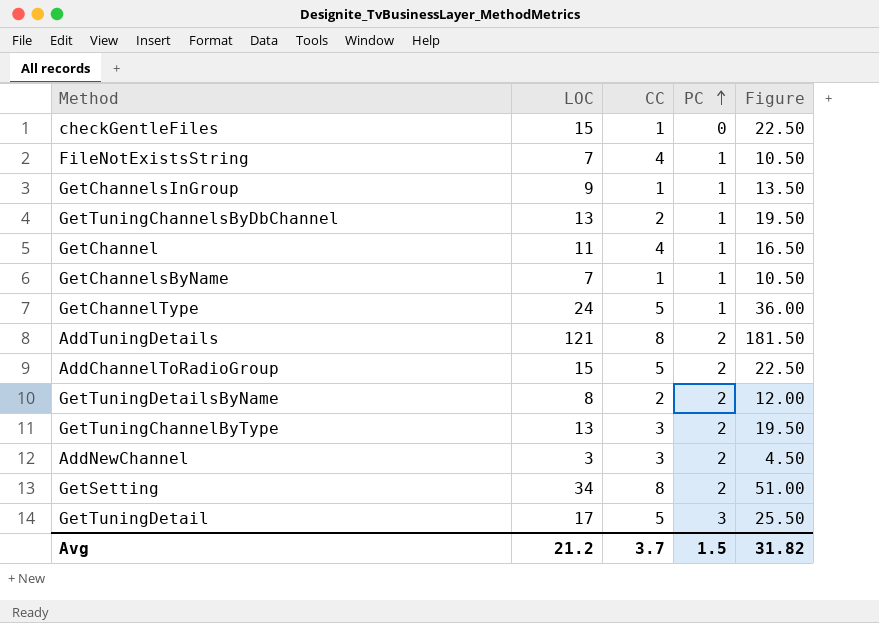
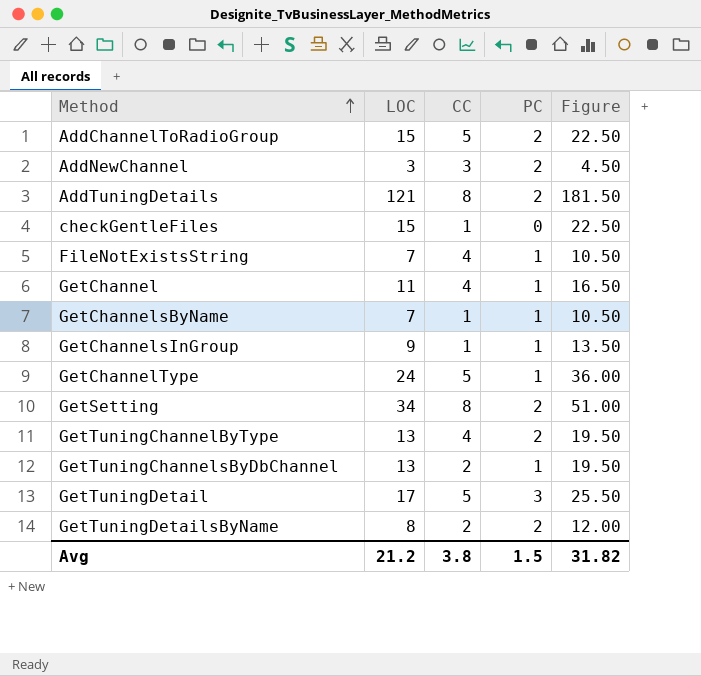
row order: PC ascending -> Method ascending
GetTuningChannelByType | CC: 3 -> 4
Avg | CC: 3.7 -> 3.8

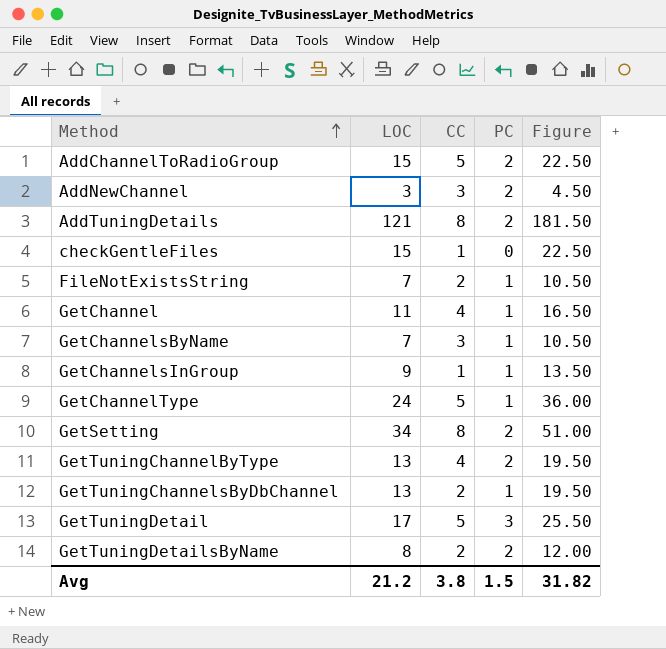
FileNotExistsString | CC: 4 -> 2
GetChannelsByName | CC: 1 -> 3

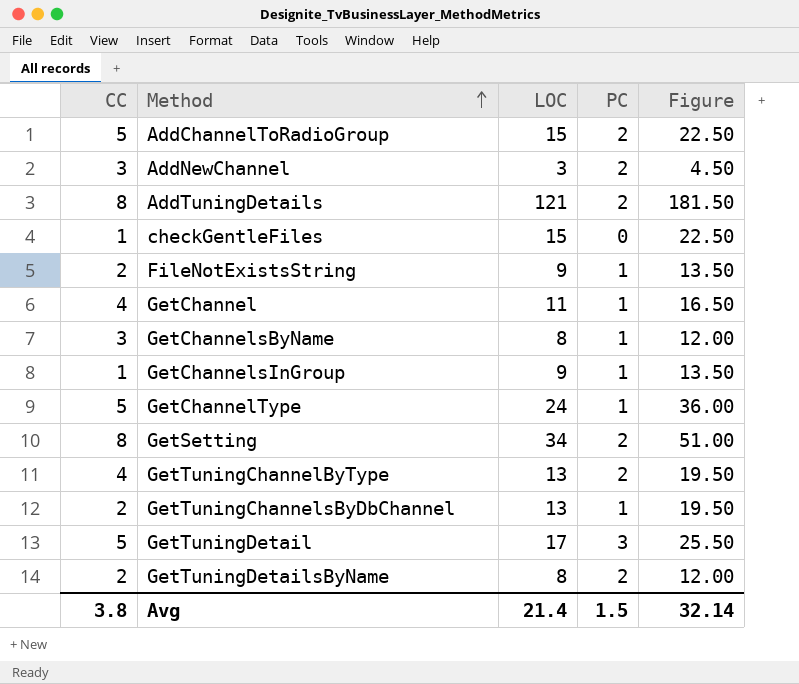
column CC | position: 3 -> 1
FileNotExistsString | LOC: 7 -> 9
FileNotExistsString | Figure: 10.50 -> 13.50
GetChannelsByName | LOC: 7 -> 8
GetChannelsByName | Figure: 10.50 -> 12.00
Avg | LOC: 21.2 -> 21.4
Avg | Figure: 31.82 -> 32.14

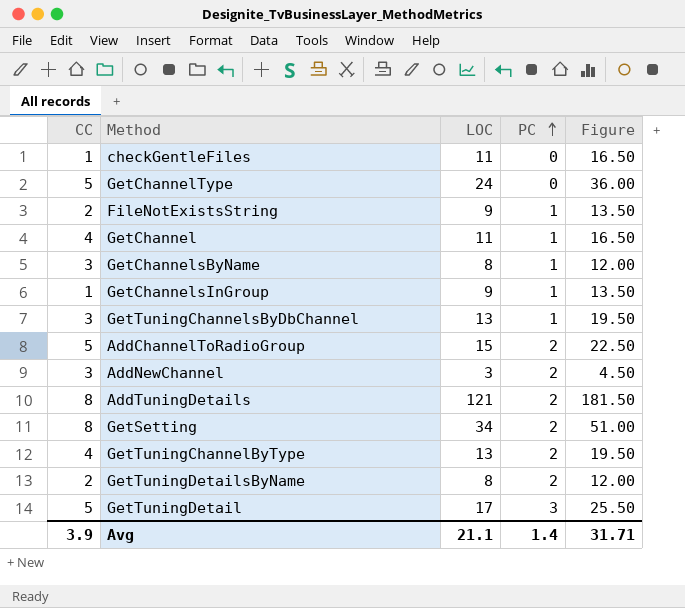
row order: Method ascending -> PC ascending
checkGentleFiles | LOC: 15 -> 11
checkGentleFiles | Figure: 22.50 -> 16.50
GetChannelType | PC: 1 -> 0
GetTuningChannelsByDbChannel | CC: 2 -> 3
Avg | CC: 3.8 -> 3.9
Avg | LOC: 21.4 -> 21.1
Avg | PC: 1.5 -> 1.4
Avg | Figure: 32.14 -> 31.71

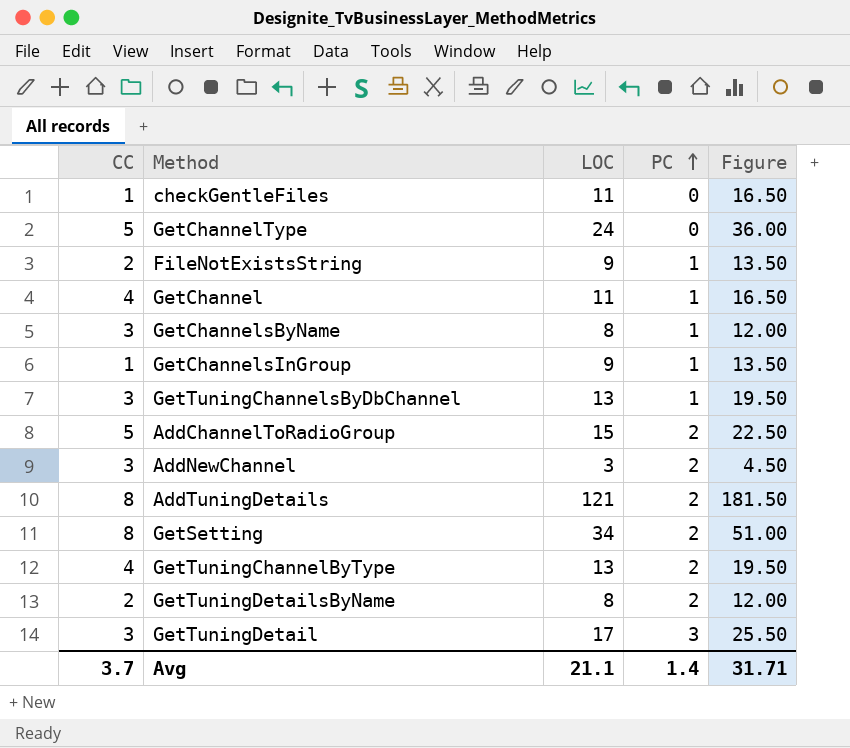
GetTuningDetail | CC: 5 -> 3
Avg | CC: 3.9 -> 3.7

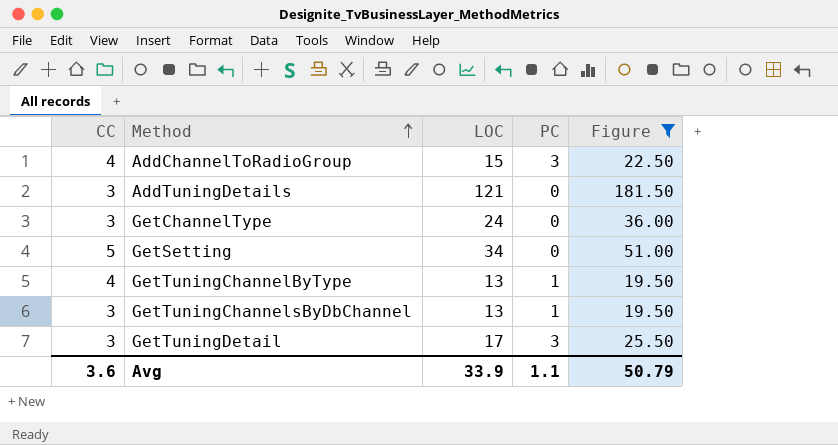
filter: none -> Figure >= 19.50
row order: PC ascending -> Method ascending
AddChannelToRadioGroup | CC: 5 -> 4
AddChannelToRadioGroup | PC: 2 -> 3
AddTuningDetails | CC: 8 -> 3
AddTuningDetails | PC: 2 -> 0
GetChannelType | CC: 5 -> 3
GetSetting | CC: 8 -> 5
GetSetting | PC: 2 -> 0
GetTuningChannelByType | PC: 2 -> 1
Avg | CC: 3.7 -> 3.6
Avg | LOC: 21.1 -> 33.9
Avg | PC: 1.4 -> 1.1
Avg | Figure: 31.71 -> 50.79

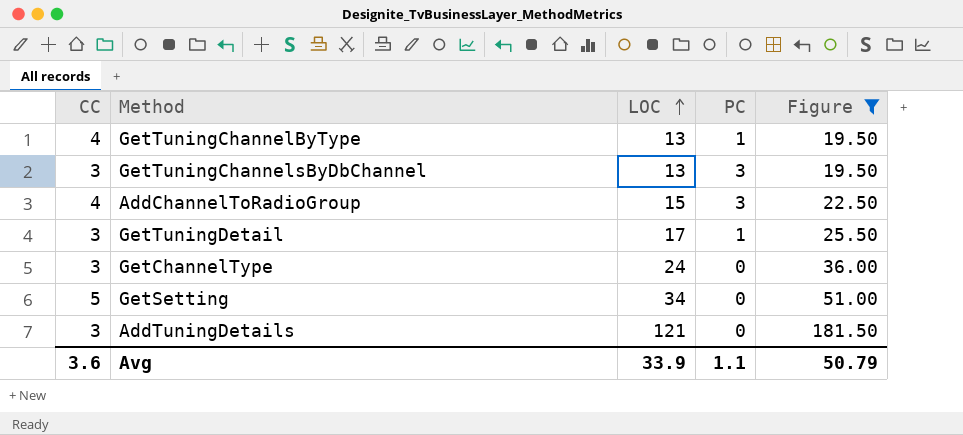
row order: Method ascending -> LOC ascending
GetTuningChannelsByDbChannel | PC: 1 -> 3
GetTuningDetail | PC: 3 -> 1

